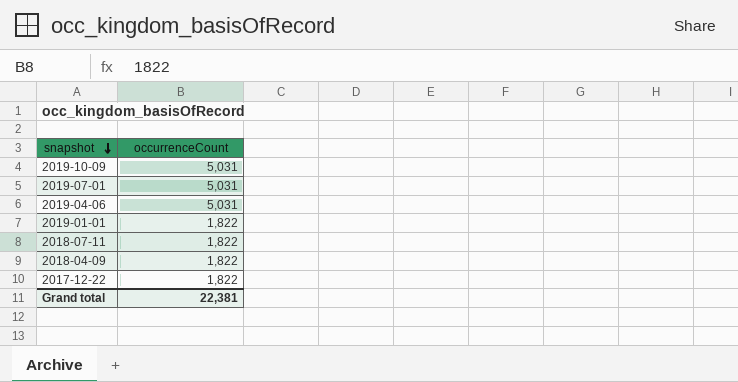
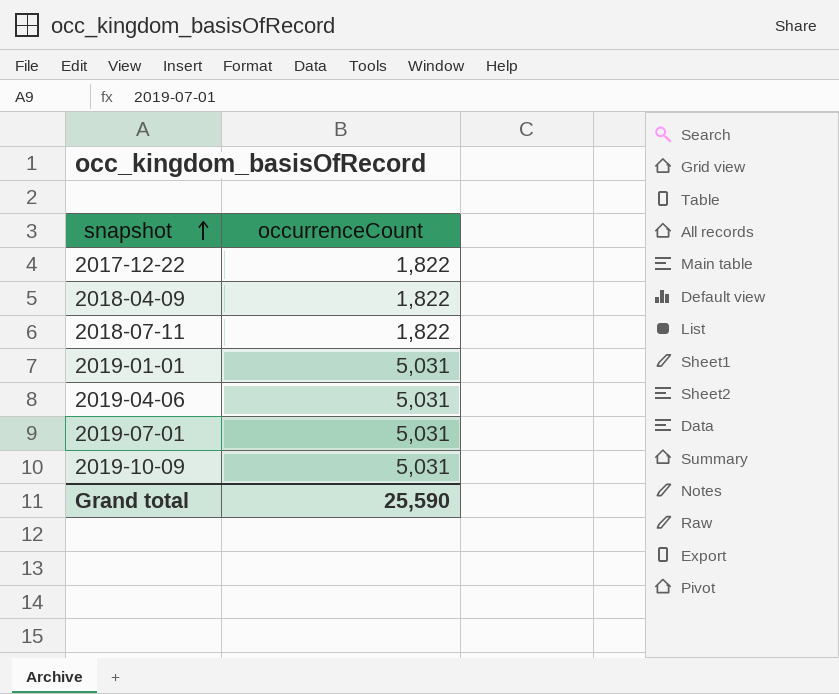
row order: snapshot descending -> snapshot ascending
2019-01-01 | occurrenceCount: 1,822 -> 5,031
Grand total | occurrenceCount: 22,381 -> 25,590

